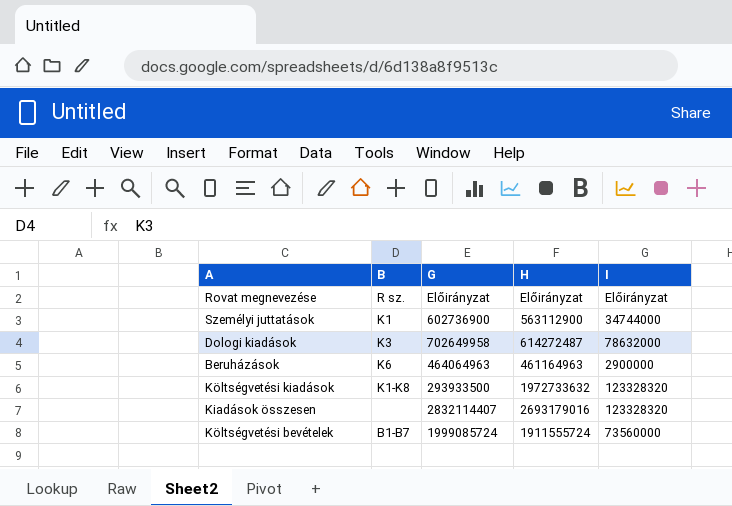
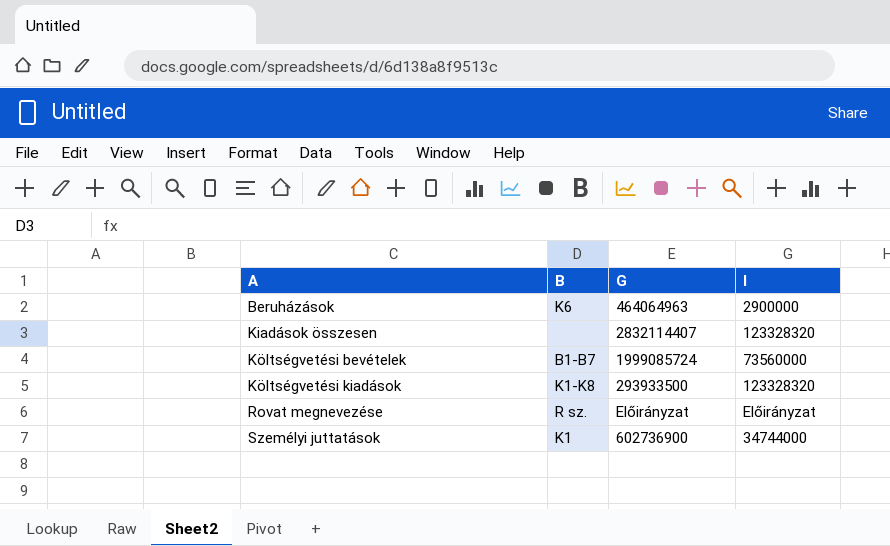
row order: none -> A ascending
column H | position: 4 -> none
row Dologi kiadások: K3 | 702649958 | 614272487 | 78632000 -> none

